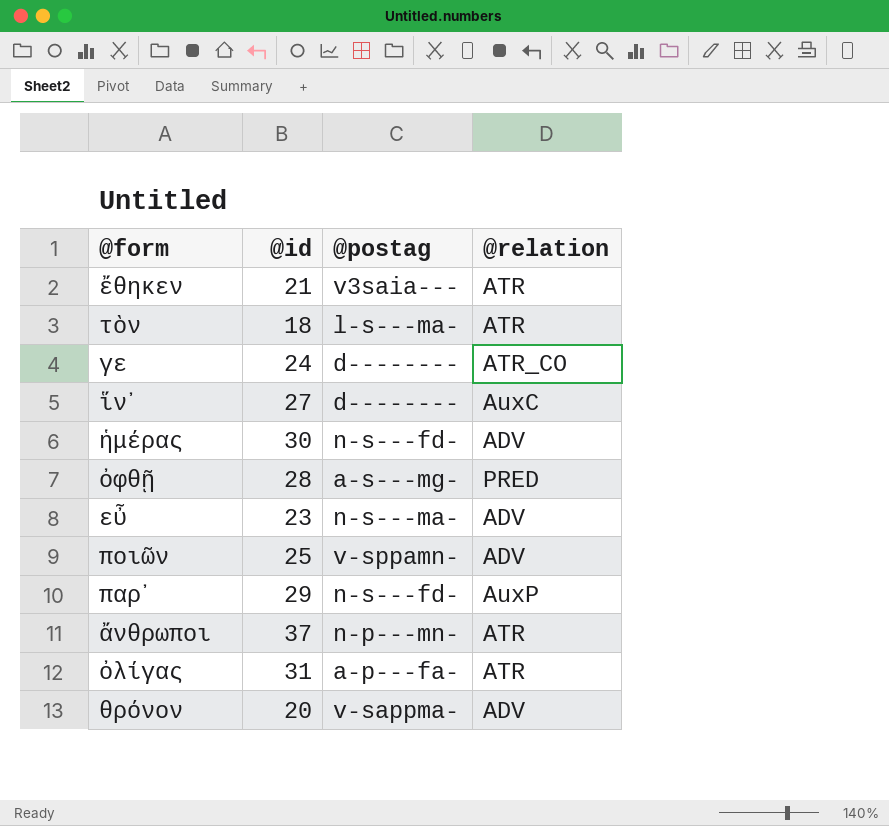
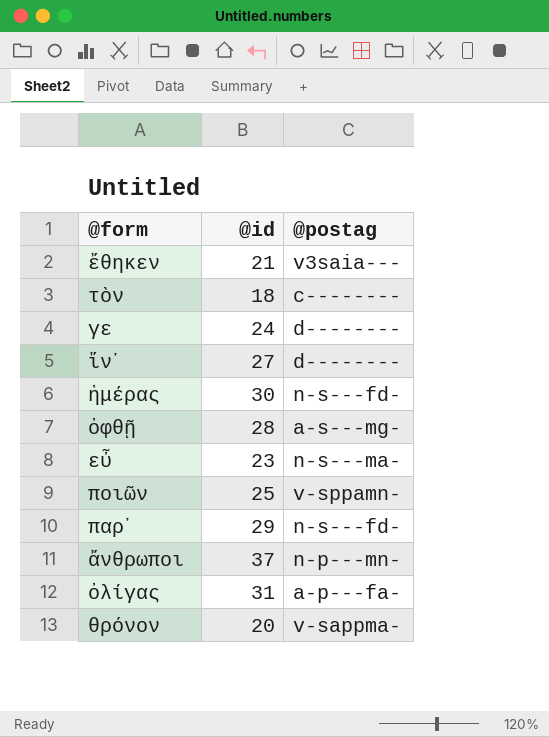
column @relation | position: 4 -> none
τὸν | @postag: l-s---ma- -> c--------

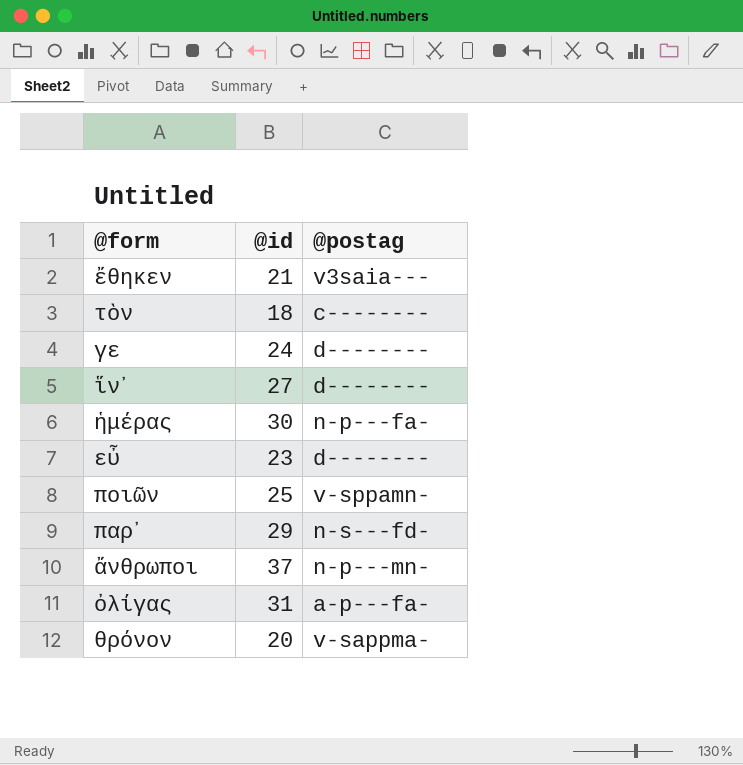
row ὀφθῇ: 28 | a-s---mg- -> none
ἡμέρας | @postag: n-s---fd- -> n-p---fa-
εὖ | @postag: n-s---ma- -> d--------

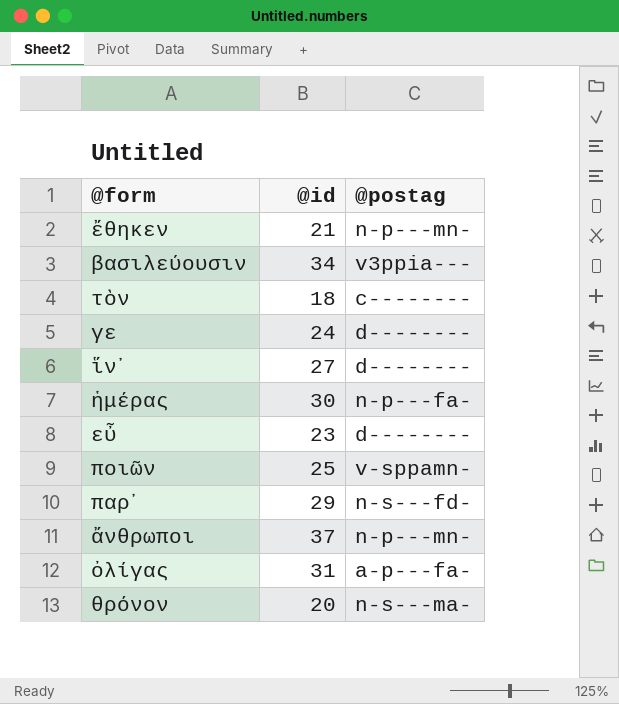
ἔθηκεν | @postag: v3saia--- -> n-p---mn-
row βασιλεύουσιν: none -> 34 | v3ppia---
θρόνον | @postag: v-sappma- -> n-s---ma-

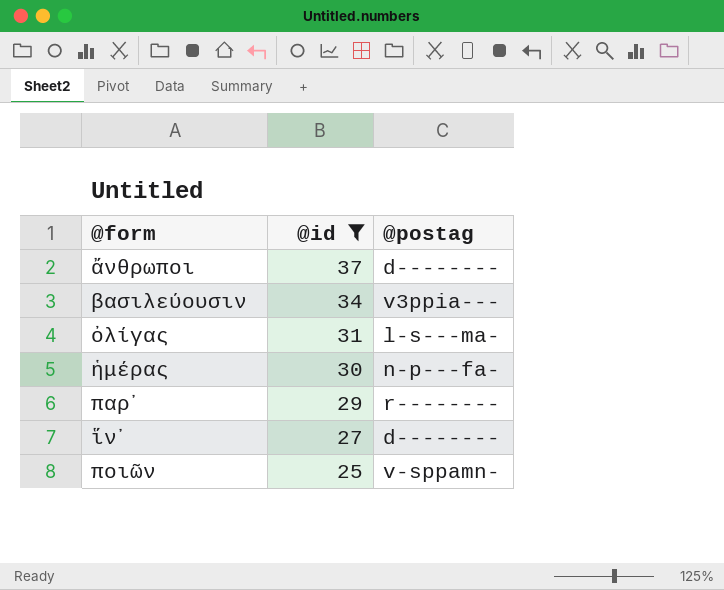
filter: none -> @id >= 25
row order: none -> @id descending
ἄνθρωποι | @postag: n-p---mn- -> d--------
ὀλίγας | @postag: a-p---fa- -> l-s---ma-
παρ᾽ | @postag: n-s---fd- -> r--------

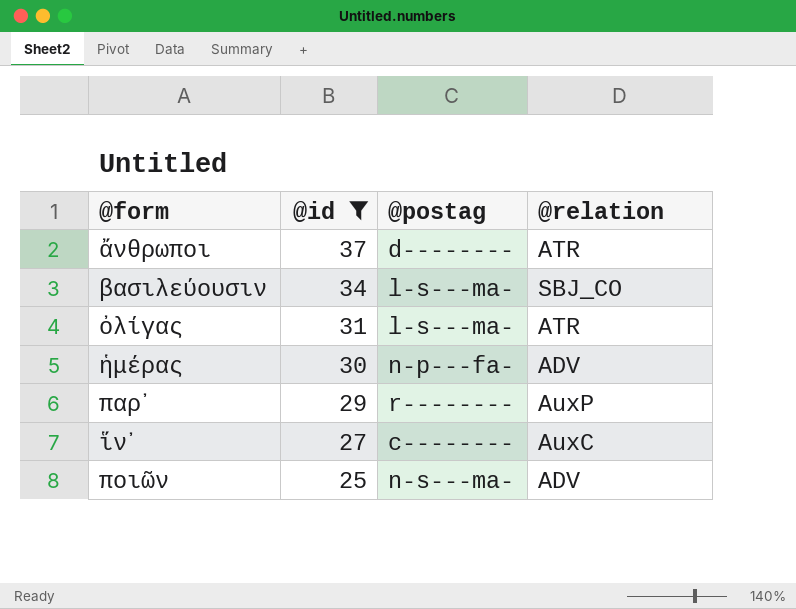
column @relation | position: none -> 4
βασιλεύουσιν | @postag: v3ppia--- -> l-s---ma-
ἵν᾽ | @postag: d-------- -> c--------
ποιῶν | @postag: v-sppamn- -> n-s---ma-

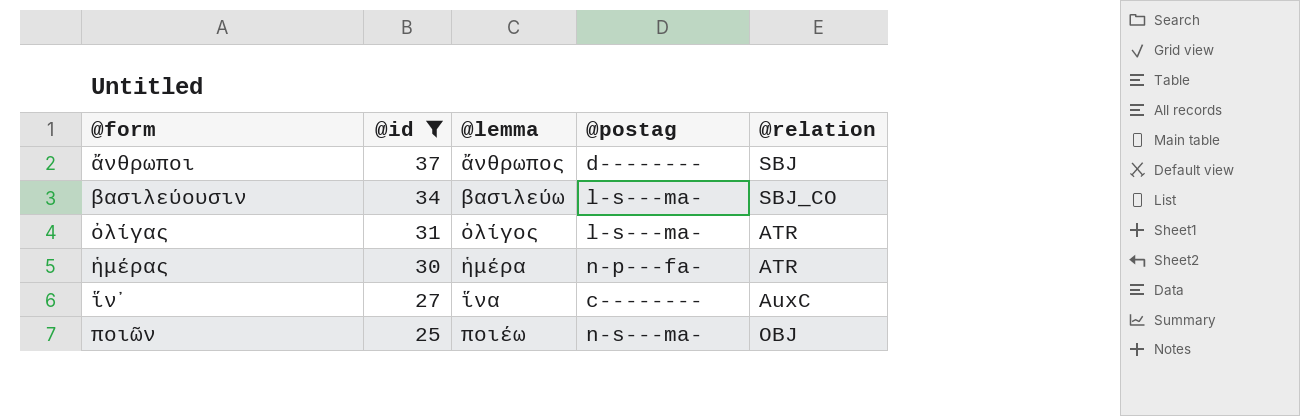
column @lemma | position: none -> 3
row παρ᾽: 29 | r-------- | AuxP -> none
ἄνθρωποι | @relation: ATR -> SBJ
ἡμέρας | @relation: ADV -> ATR
ποιῶν | @relation: ADV -> OBJ

